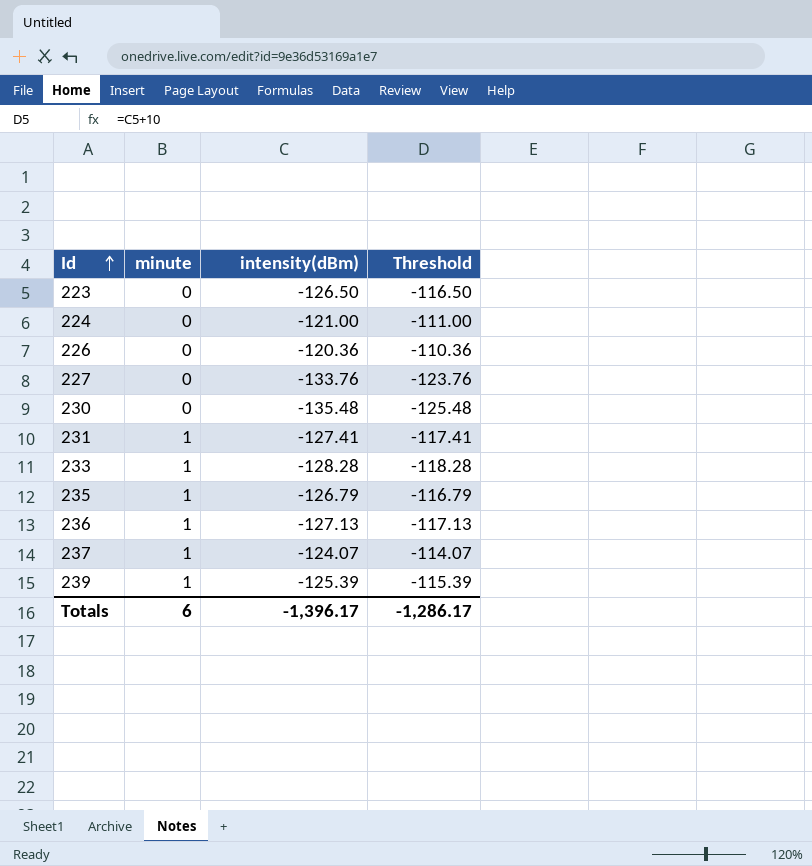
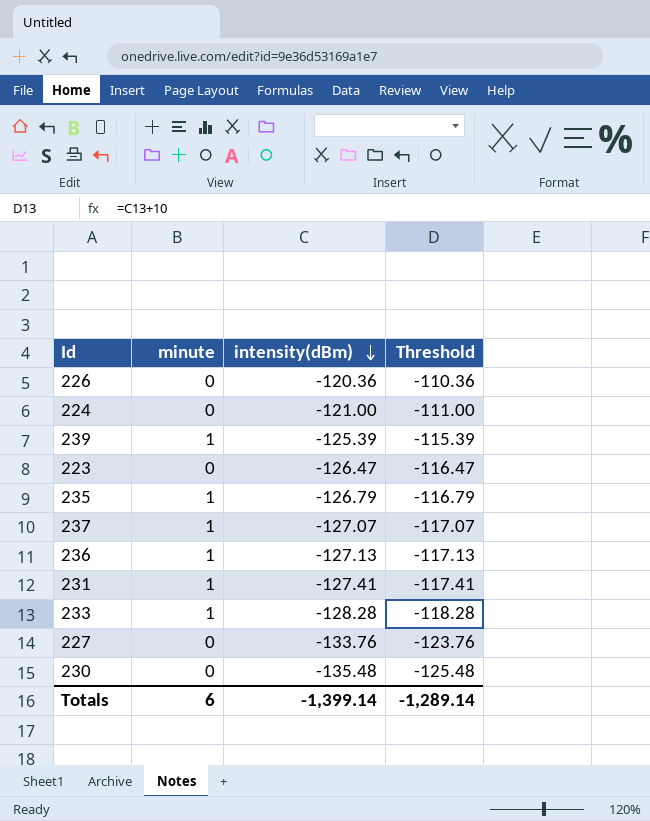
row order: Id ascending -> intensity(dBm) descending
223 | intensity(dBm): -126.50 -> -126.47
223 | Threshold: -116.50 -> -116.47
237 | intensity(dBm): -124.07 -> -127.07
237 | Threshold: -114.07 -> -117.07
Totals | intensity(dBm): -1,396.17 -> -1,399.14
Totals | Threshold: -1,286.17 -> -1,289.14

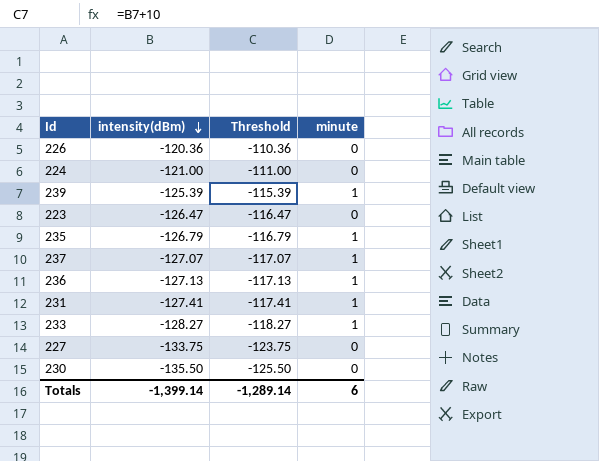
column minute | position: 2 -> 4
233 | intensity(dBm): -128.28 -> -128.27
233 | Threshold: -118.28 -> -118.27
227 | intensity(dBm): -133.76 -> -133.75
227 | Threshold: -123.76 -> -123.75
230 | intensity(dBm): -135.48 -> -135.50
230 | Threshold: -125.48 -> -125.50

